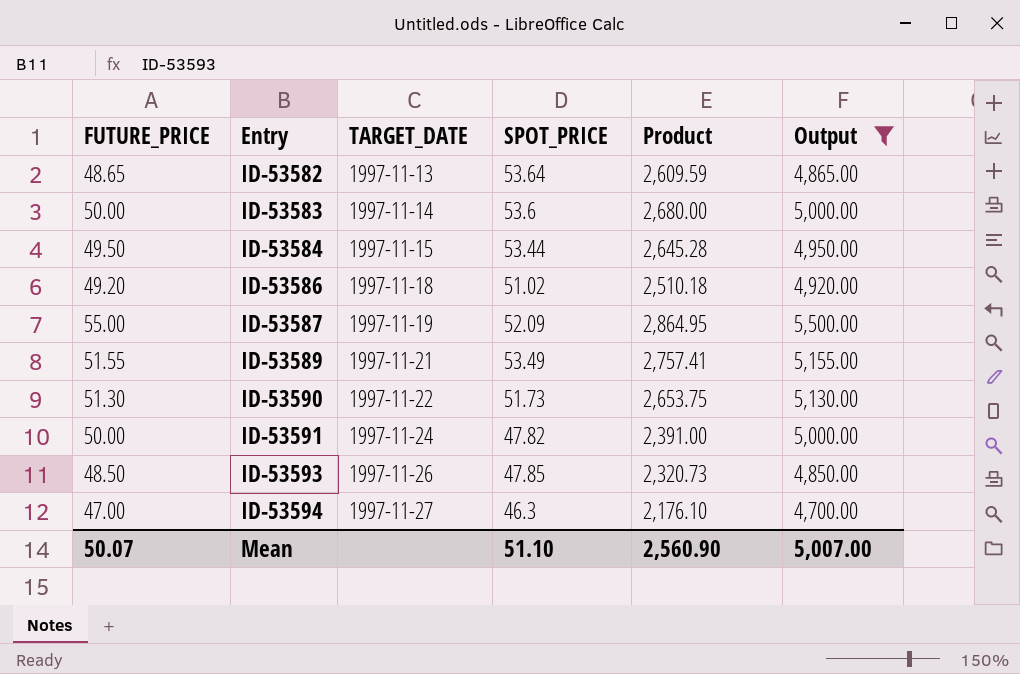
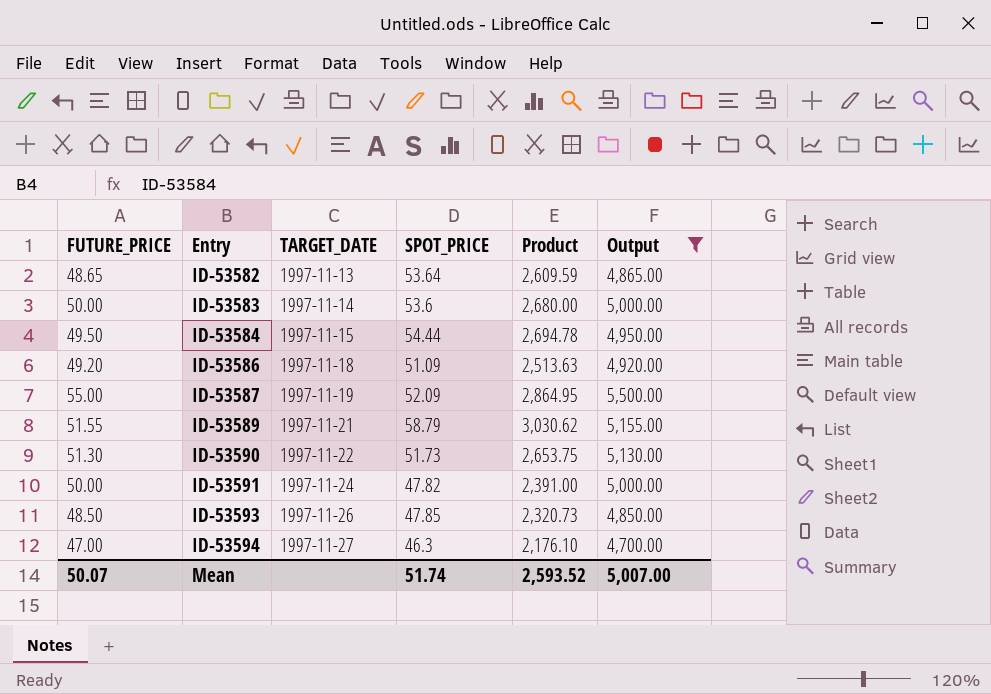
ID-53584 | SPOT_PRICE: 53.44 -> 54.44
ID-53584 | Product: 2,645.28 -> 2,694.78
ID-53586 | SPOT_PRICE: 51.02 -> 51.09
ID-53586 | Product: 2,510.18 -> 2,513.63
ID-53589 | SPOT_PRICE: 53.49 -> 58.79
ID-53589 | Product: 2,757.41 -> 3,030.62
Mean | SPOT_PRICE: 51.10 -> 51.74
Mean | Product: 2,560.90 -> 2,593.52

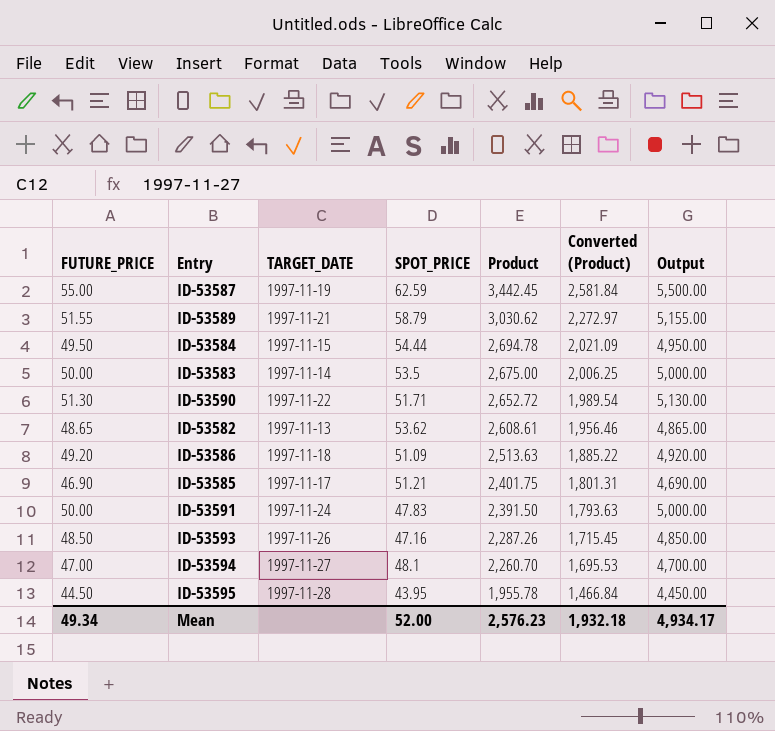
filter: Output >= 4,700.00 -> none
row order: Entry ascending -> Product descending
column Converted (Product) | formula: none -> [Product] * 0.75
ID-53587 | SPOT_PRICE: 52.09 -> 62.59
ID-53587 | Product: 2,864.95 -> 3,442.45
ID-53583 | SPOT_PRICE: 53.6 -> 53.5
ID-53583 | Product: 2,680.00 -> 2,675.00
ID-53590 | SPOT_PRICE: 51.73 -> 51.71
ID-53590 | Product: 2,653.75 -> 2,652.72
ID-53582 | SPOT_PRICE: 53.64 -> 53.62
ID-53582 | Product: 2,609.59 -> 2,608.61
ID-53591 | SPOT_PRICE: 47.82 -> 47.83
ID-53591 | Product: 2,391.00 -> 2,391.50
ID-53593 | SPOT_PRICE: 47.85 -> 47.16
ID-53593 | Product: 2,320.73 -> 2,287.26
ID-53594 | SPOT_PRICE: 46.3 -> 48.1
ID-53594 | Product: 2,176.10 -> 2,260.70
Mean | FUTURE_PRICE: 50.07 -> 49.34
Mean | SPOT_PRICE: 51.74 -> 52.00
Mean | Product: 2,593.52 -> 2,576.23
Mean | Output: 5,007.00 -> 4,934.17

